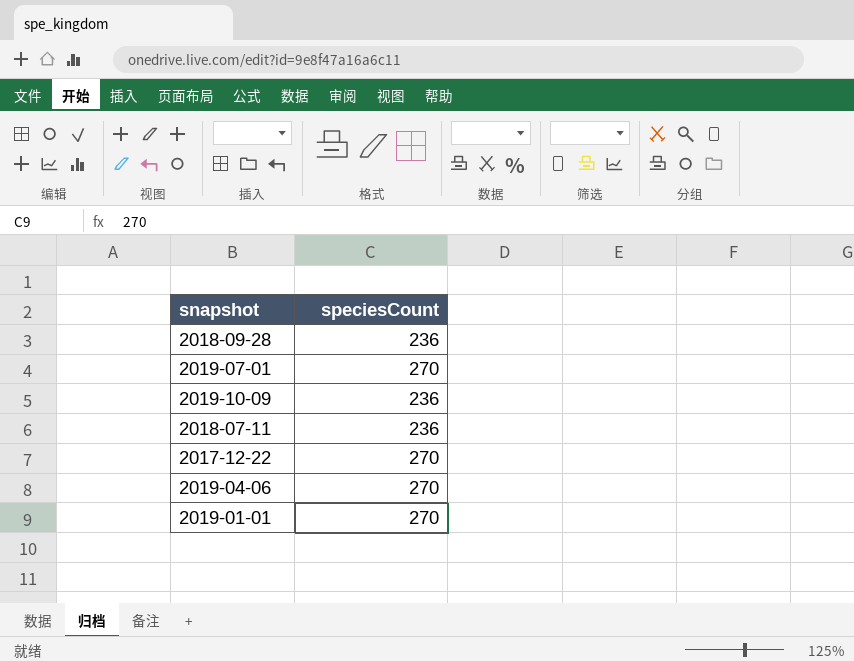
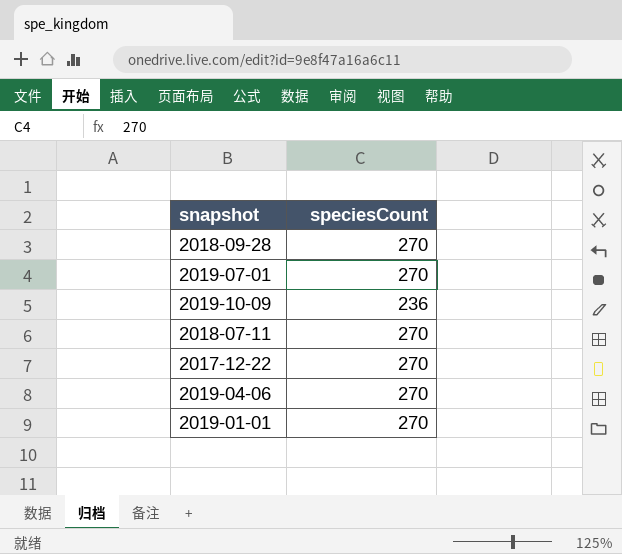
2018-09-28 | speciesCount: 236 -> 270
2018-07-11 | speciesCount: 236 -> 270

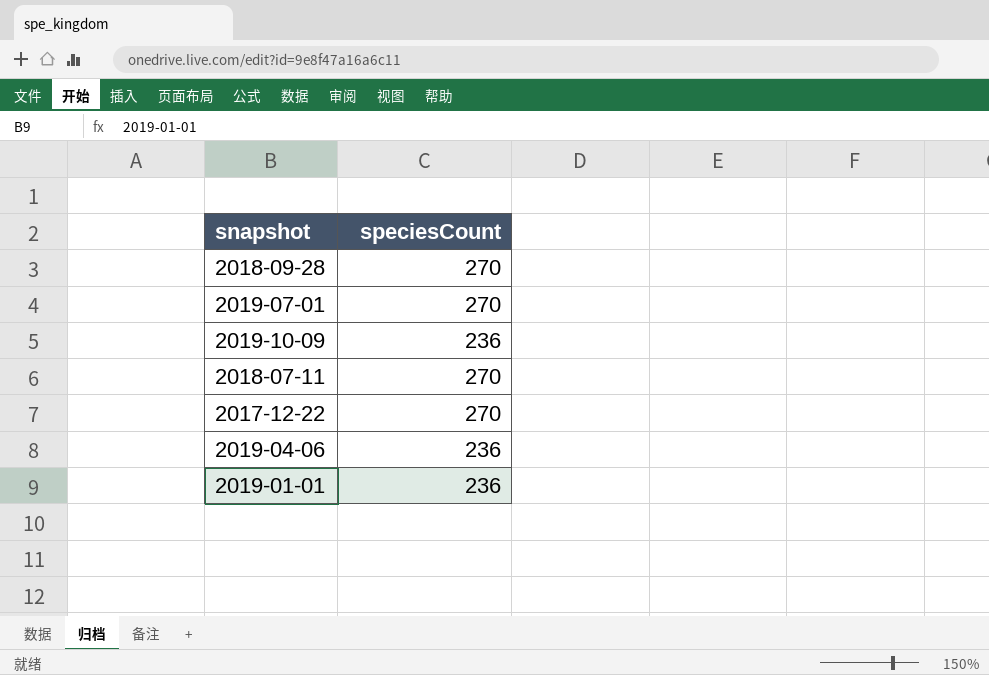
2019-04-06 | speciesCount: 270 -> 236
2019-01-01 | speciesCount: 270 -> 236

